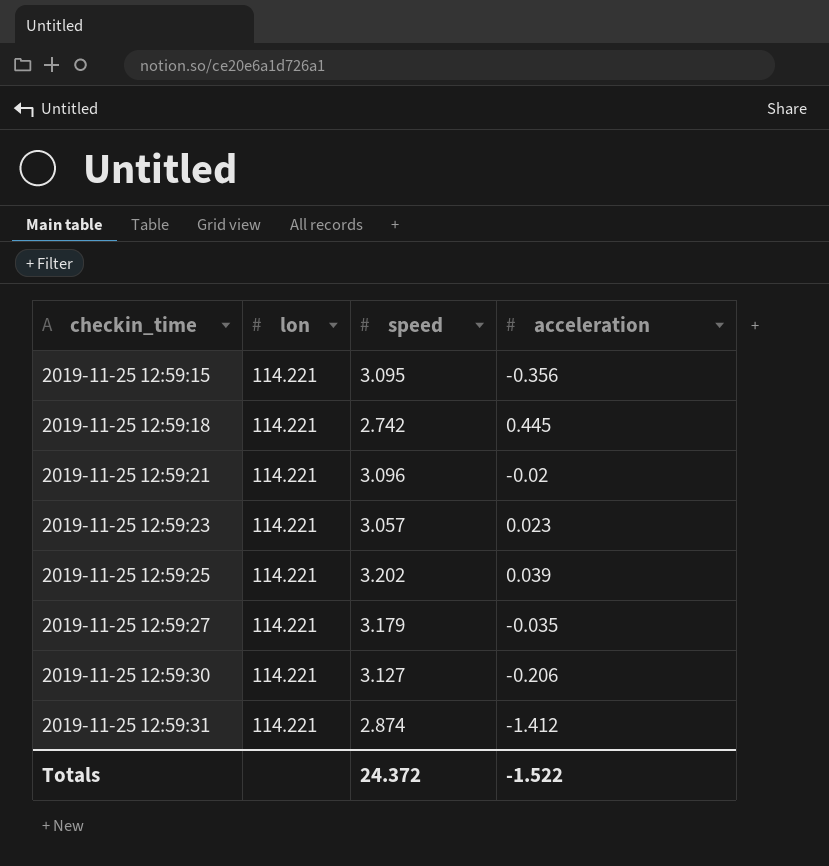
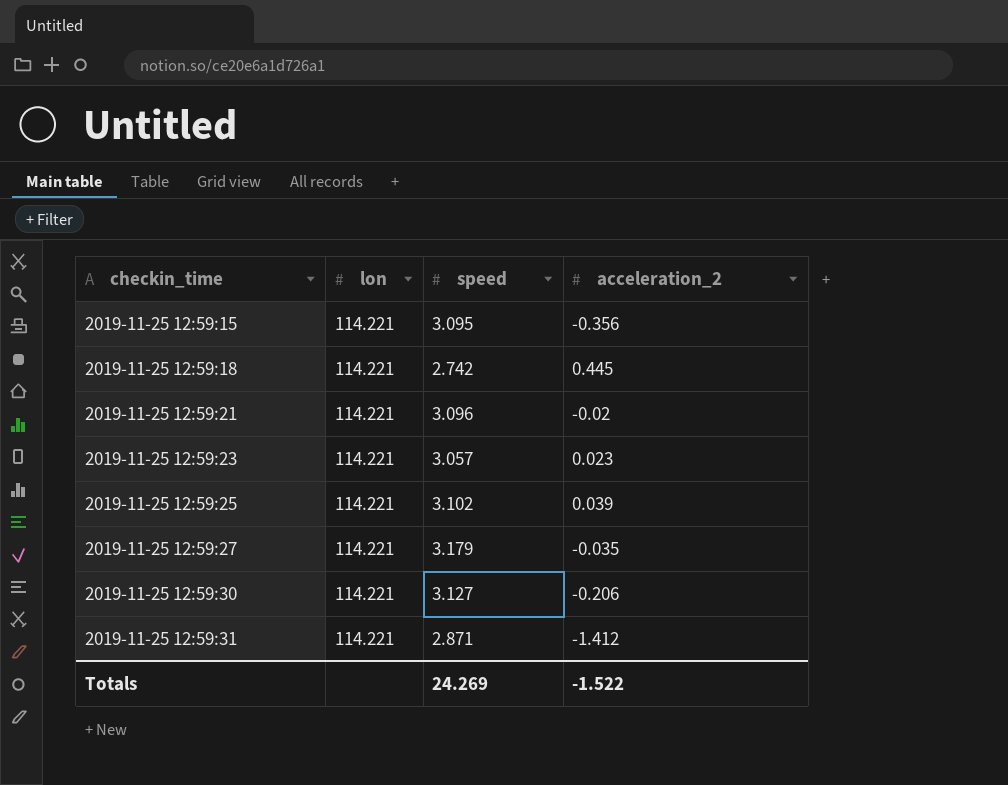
column name: acceleration -> acceleration_2
2019-11-25 12:59:25 | speed: 3.202 -> 3.102
2019-11-25 12:59:31 | speed: 2.874 -> 2.871
Totals | speed: 24.372 -> 24.269

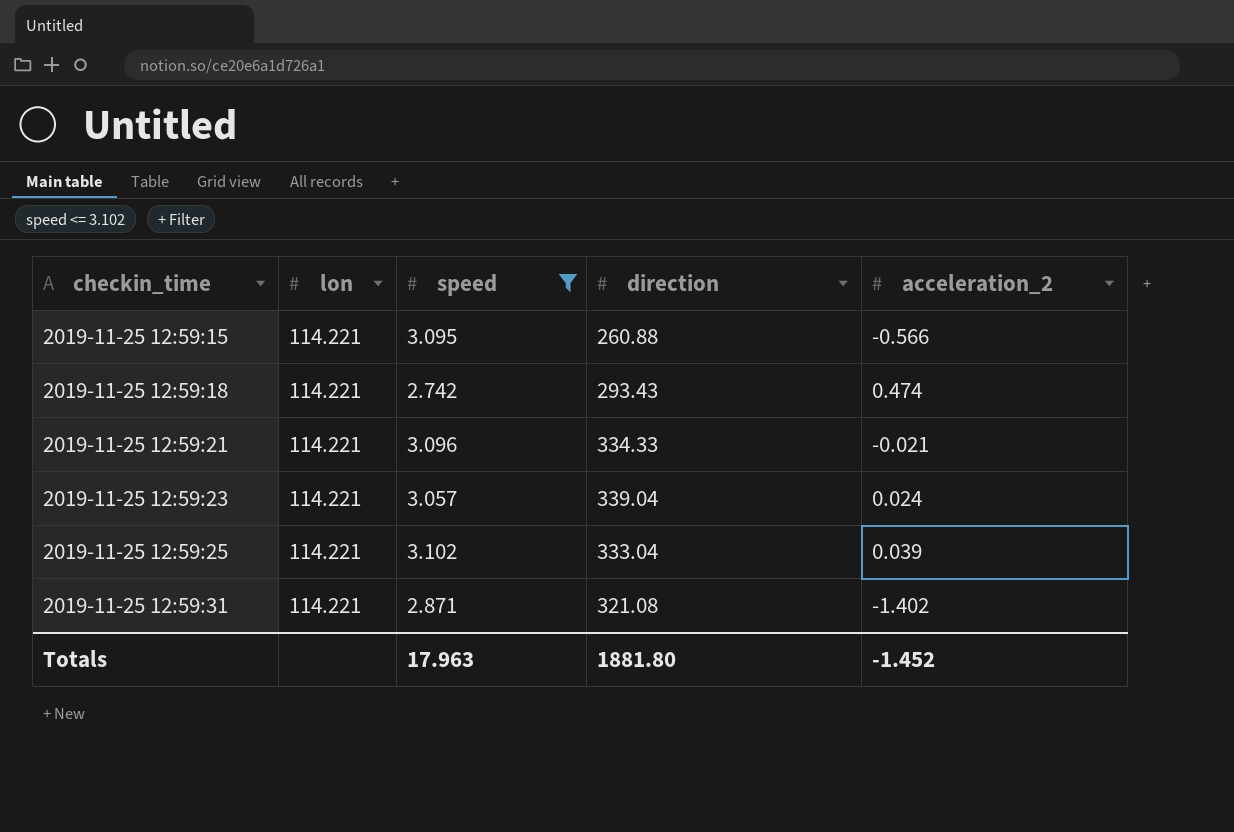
filter: none -> speed <= 3.102
column direction | position: none -> 4
2019-11-25 12:59:15 | acceleration_2: -0.356 -> -0.566
2019-11-25 12:59:18 | acceleration_2: 0.445 -> 0.474
2019-11-25 12:59:21 | acceleration_2: -0.02 -> -0.021
2019-11-25 12:59:23 | acceleration_2: 0.023 -> 0.024
2019-11-25 12:59:31 | acceleration_2: -1.412 -> -1.402
Totals | speed: 24.269 -> 17.963
Totals | acceleration_2: -1.522 -> -1.452

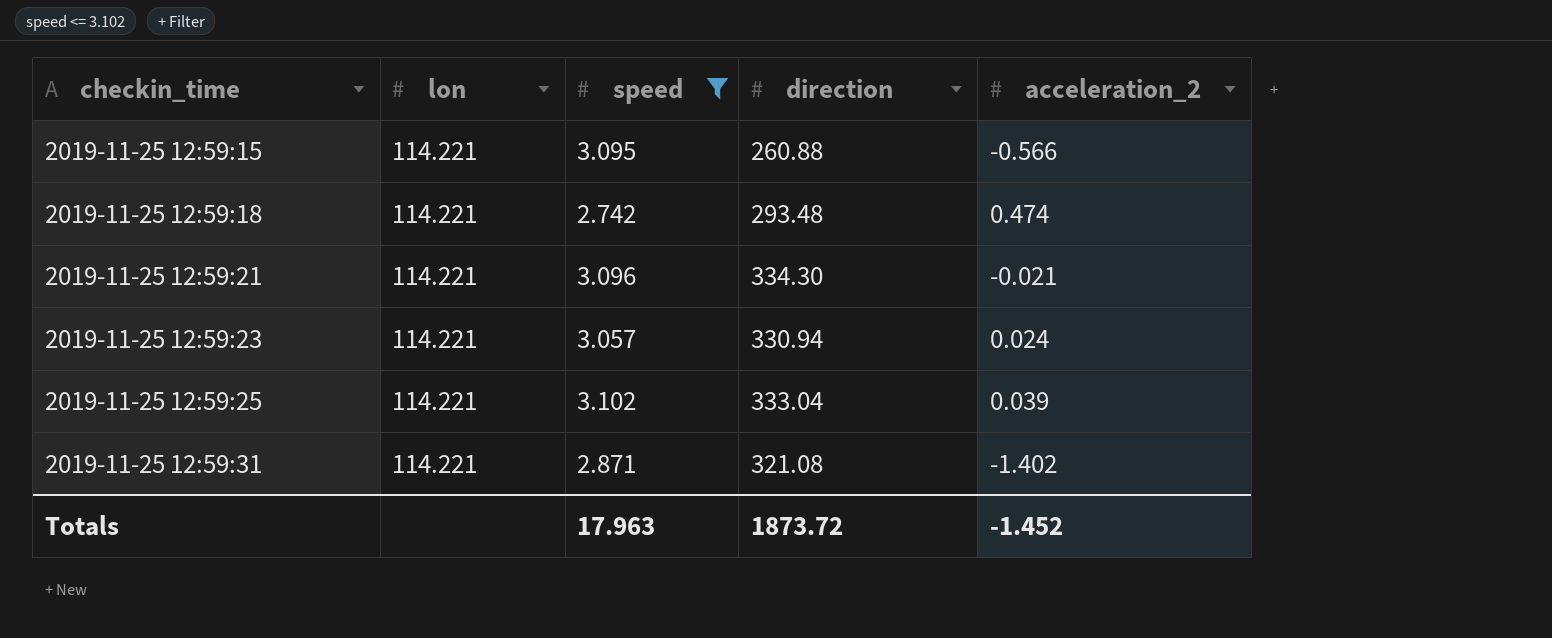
2019-11-25 12:59:18 | direction: 293.43 -> 293.48
2019-11-25 12:59:21 | direction: 334.33 -> 334.30
2019-11-25 12:59:23 | direction: 339.04 -> 330.94
Totals | direction: 1881.80 -> 1873.72

